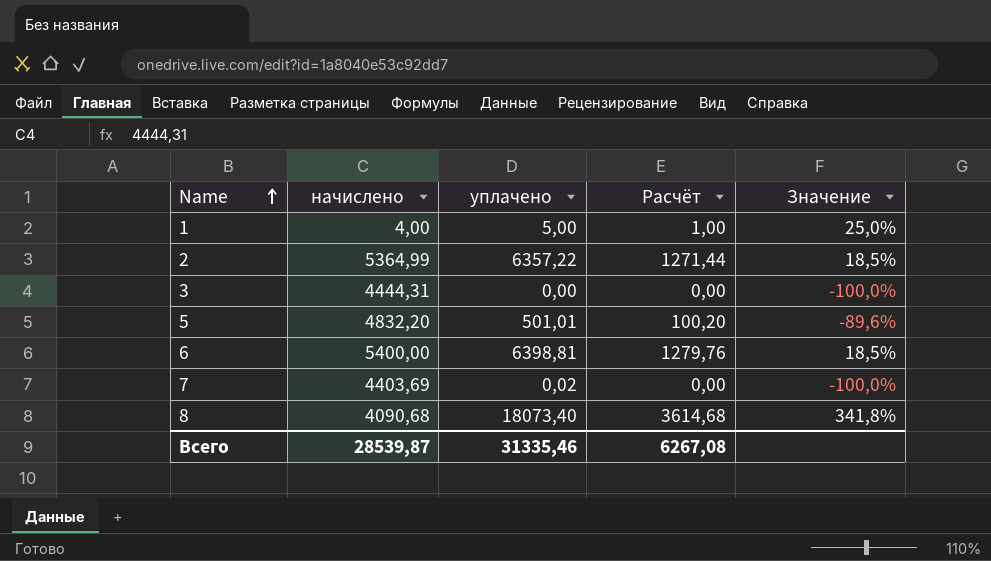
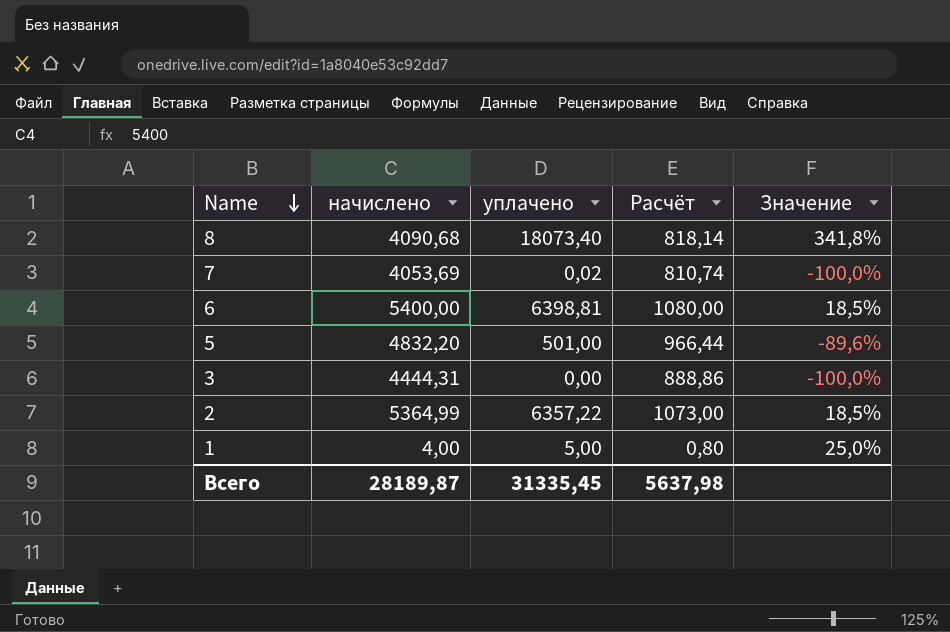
row order: Name ascending -> Name descending
column Расчёт | formula: [уплачено] * 0,2 -> [начислено] * 0,2
7 | начислено: 4403,69 -> 4053,69
5 | уплачено: 501,01 -> 501,00
Всего | начислено: 28539,87 -> 28189,87
Всего | уплачено: 31335,46 -> 31335,45
Всего | Расчёт: 6267,08 -> 5637,98

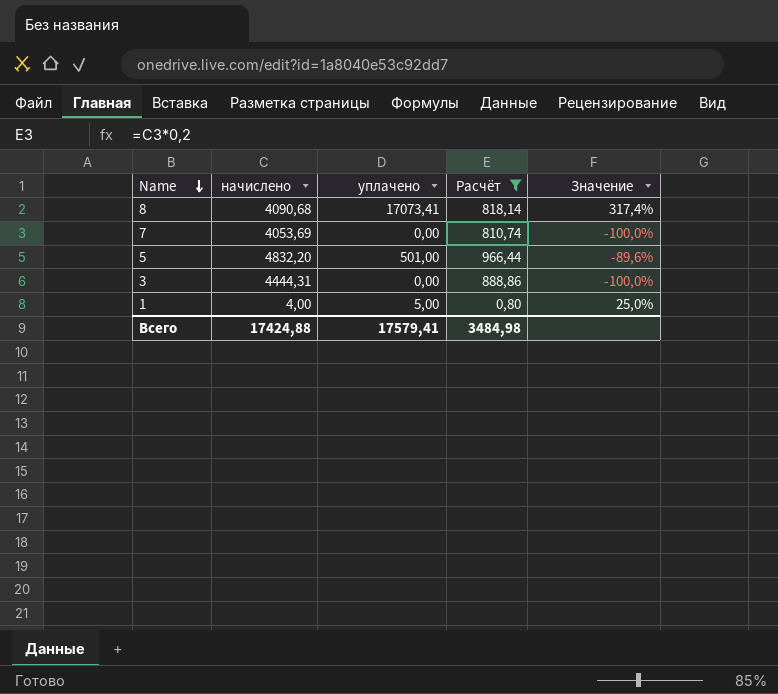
filter: none -> Расчёт <= 966,44
8 | уплачено: 18073,40 -> 17073,41
8 | Значение: 341,8% -> 317,4%
7 | уплачено: 0,02 -> 0,00
Всего | начислено: 28189,87 -> 17424,88
Всего | уплачено: 31335,45 -> 17579,41
Всего | Расчёт: 5637,98 -> 3484,98

